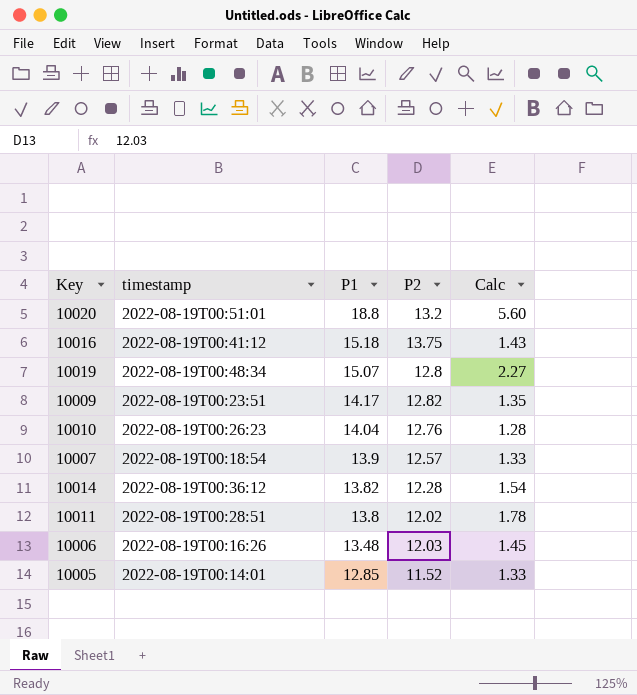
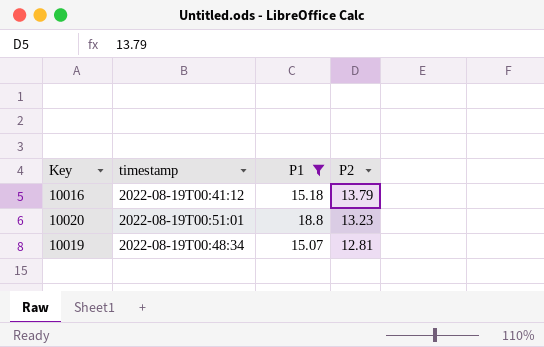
filter: none -> P1 >= 15.07
row order: P1 descending -> P2 descending
column Calc | formula: [P1] - [P2] -> none
10016 | P2: 13.75 -> 13.79
10020 | P2: 13.2 -> 13.23
10019 | P2: 12.8 -> 12.81

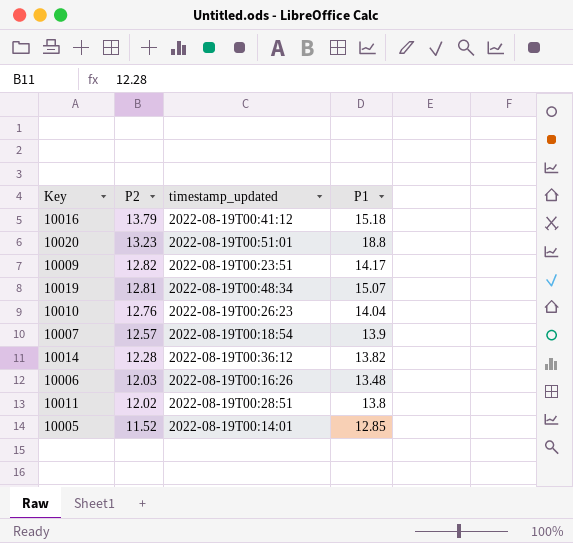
filter: P1 >= 15.07 -> none
column P2 | position: 4 -> 2
column name: timestamp -> timestamp_updated

